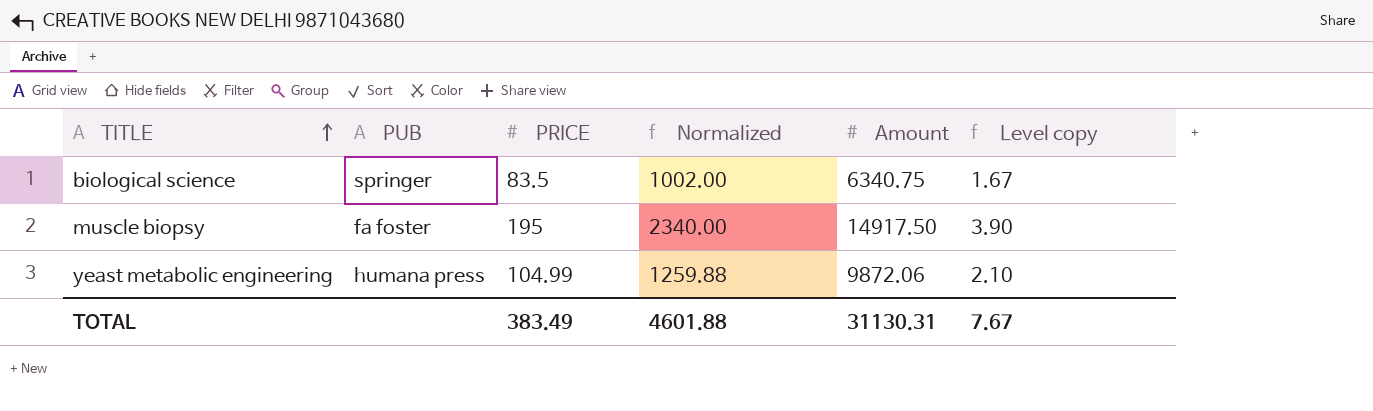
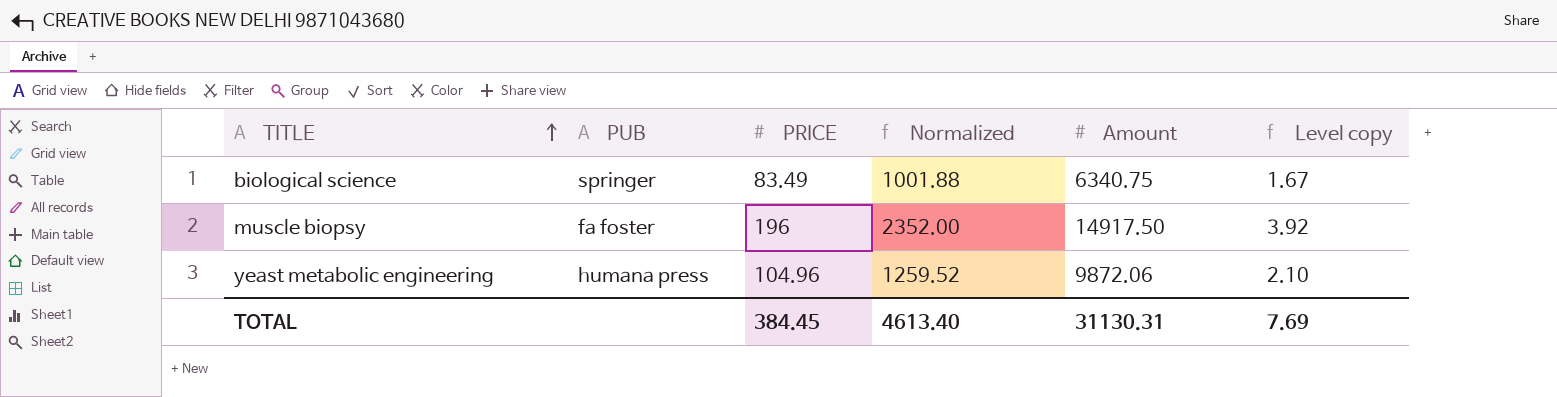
biological science | PRICE: 83.5 -> 83.49
biological science | Normalized: 1002.00 -> 1001.88
muscle biopsy | PRICE: 195 -> 196
muscle biopsy | Normalized: 2340.00 -> 2352.00
muscle biopsy | Level copy: 3.90 -> 3.92
yeast metabolic engineering | PRICE: 104.99 -> 104.96
yeast metabolic engineering | Normalized: 1259.88 -> 1259.52
TOTAL | PRICE: 383.49 -> 384.45
TOTAL | Normalized: 4601.88 -> 4613.40
TOTAL | Level copy: 7.67 -> 7.69

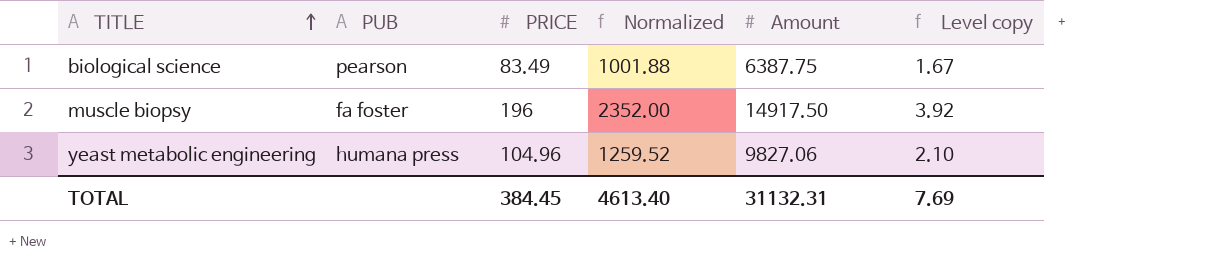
biological science | PUB: springer -> pearson
biological science | Amount: 6340.75 -> 6387.75
yeast metabolic engineering | Amount: 9872.06 -> 9827.06
TOTAL | Amount: 31130.31 -> 31132.31

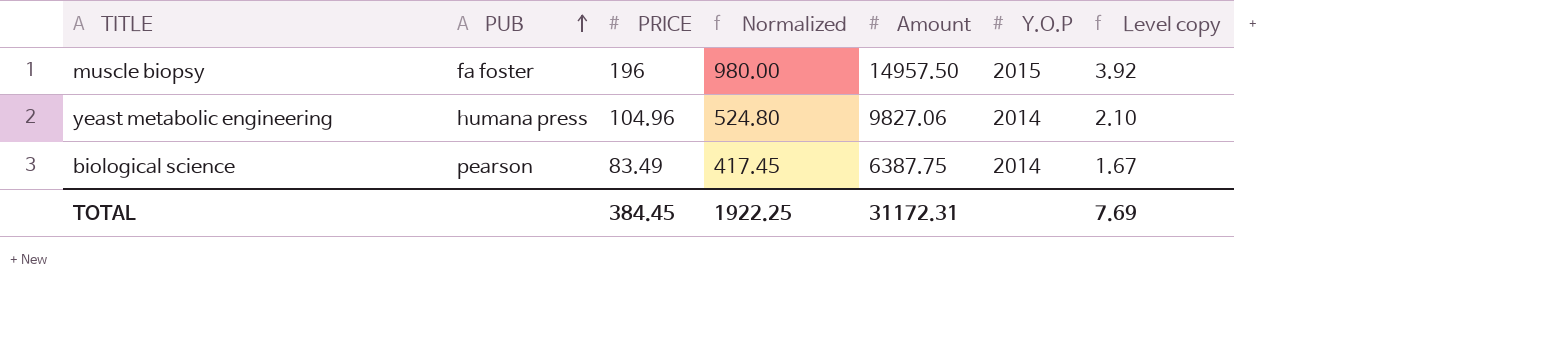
row order: TITLE ascending -> PUB ascending
column Normalized | formula: [PRICE] * 12 -> [PRICE] * 5
column Y.O.P | position: none -> 6
muscle biopsy | Amount: 14917.50 -> 14957.50
TOTAL | Normalized: 4613.40 -> 1922.25
TOTAL | Amount: 31132.31 -> 31172.31

